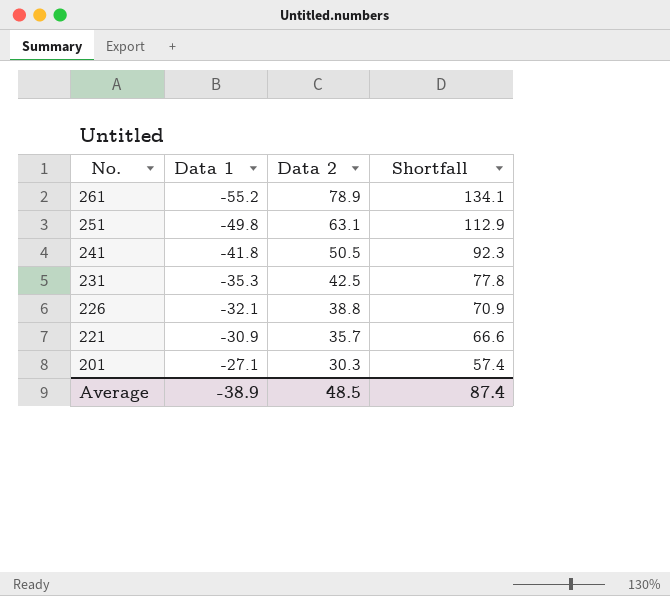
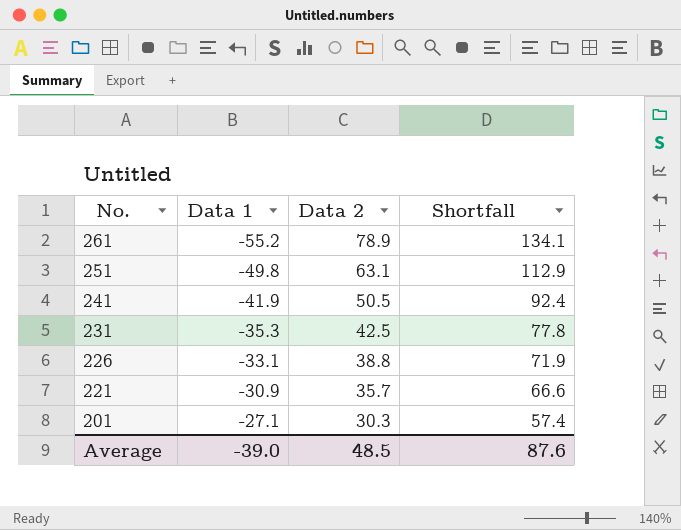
241 | Data 1: -41.8 -> -41.9
241 | Shortfall: 92.3 -> 92.4
226 | Data 1: -32.1 -> -33.1
226 | Shortfall: 70.9 -> 71.9
Average | Data 1: -38.9 -> -39.0
Average | Shortfall: 87.4 -> 87.6

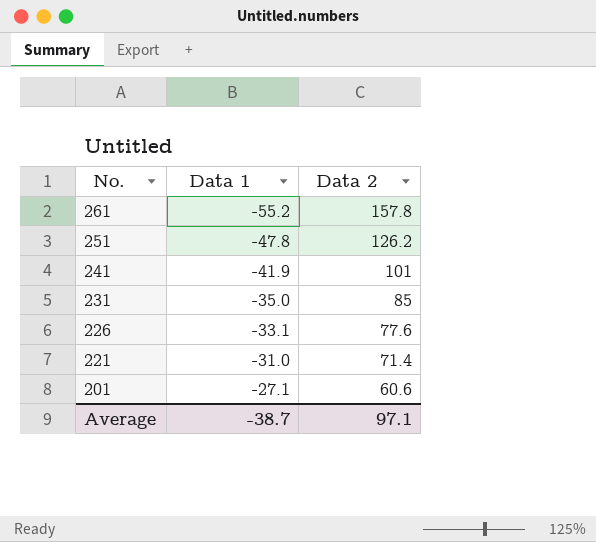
column Shortfall | formula: [Data 2] - [Data 1] -> none
261 | Data 2: 78.9 -> 157.8
251 | Data 1: -49.8 -> -47.8
251 | Data 2: 63.1 -> 126.2
241 | Data 2: 50.5 -> 101
231 | Data 1: -35.3 -> -35.0
231 | Data 2: 42.5 -> 85
226 | Data 2: 38.8 -> 77.6
221 | Data 1: -30.9 -> -31.0
221 | Data 2: 35.7 -> 71.4
201 | Data 2: 30.3 -> 60.6
Average | Data 1: -39.0 -> -38.7
Average | Data 2: 48.5 -> 97.1

